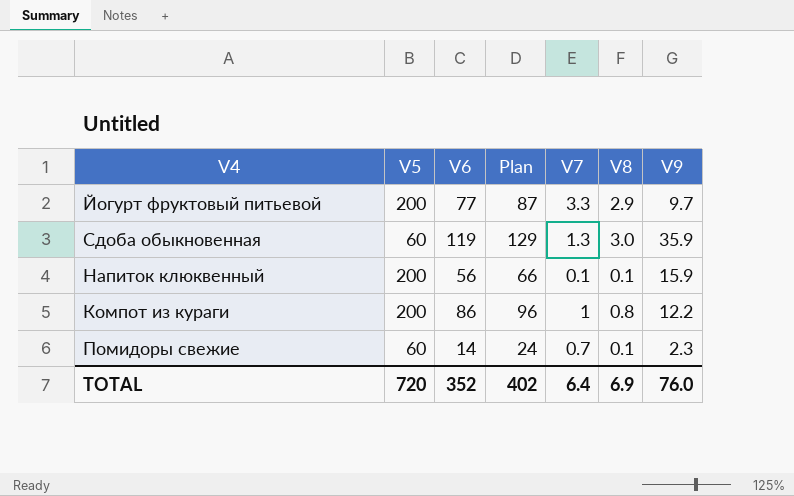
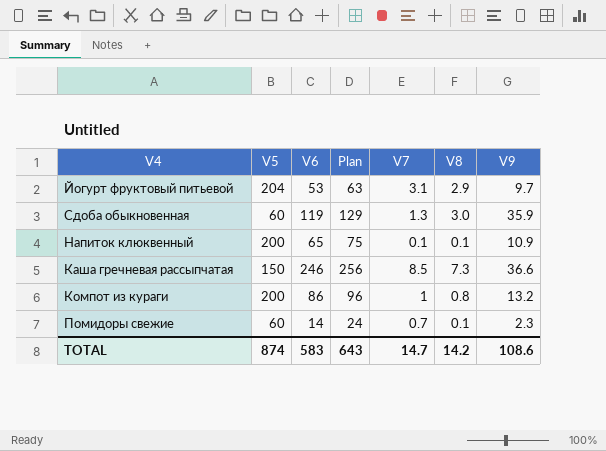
Йогурт фруктовый питьевой | V5: 200 -> 204
Йогурт фруктовый питьевой | V6: 77 -> 53
Йогурт фруктовый питьевой | Plan: 87 -> 63
Йогурт фруктовый питьевой | V7: 3.3 -> 3.1
Напиток клюквенный | V6: 56 -> 65
Напиток клюквенный | Plan: 66 -> 75
Напиток клюквенный | V9: 15.9 -> 10.9
row Каша гречневая рассыпчатая: none -> 150 | 246 | 256 | 8.5 | 7.3 | 36.6
Компот из кураги | V9: 12.2 -> 13.2
TOTAL | V5: 720 -> 874
TOTAL | V6: 352 -> 583
TOTAL | Plan: 402 -> 643
TOTAL | V7: 6.4 -> 14.7
TOTAL | V8: 6.9 -> 14.2
TOTAL | V9: 76.0 -> 108.6

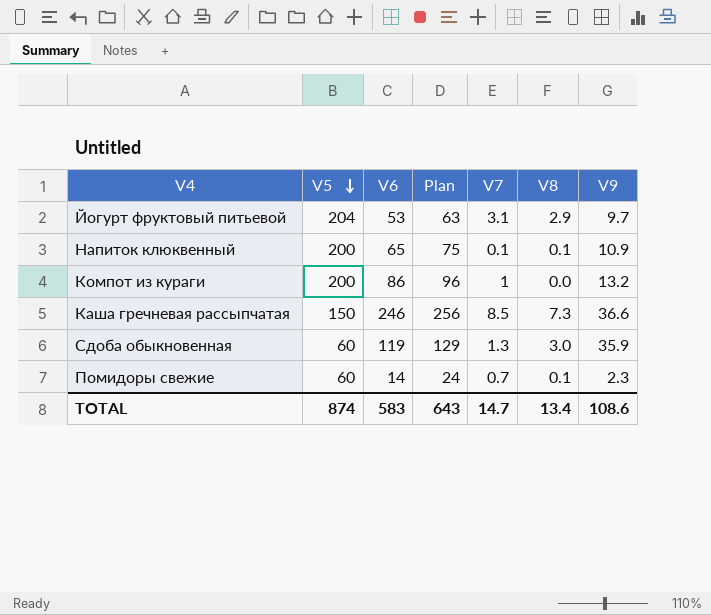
row order: none -> V5 descending
Компот из кураги | V8: 0.8 -> 0.0
TOTAL | V8: 14.2 -> 13.4

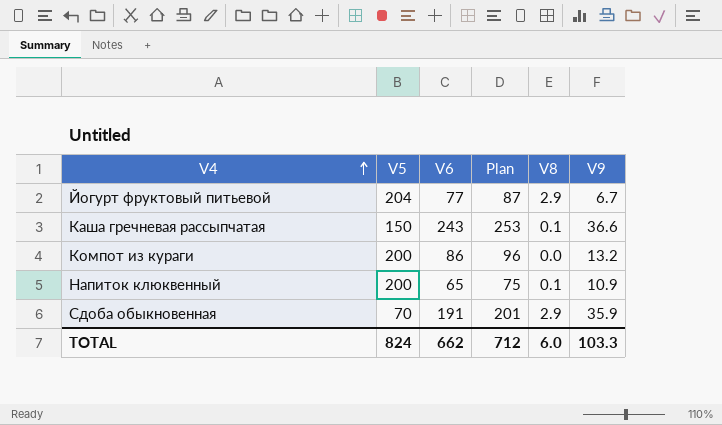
row order: V5 descending -> V4 ascending
column V7 | position: 5 -> none
row Помидоры свежие: 60 | 14 | 24 | 0.7 | 0.1 | 2.3 -> none
Йогурт фруктовый питьевой | V6: 53 -> 77
Йогурт фруктовый питьевой | Plan: 63 -> 87
Йогурт фруктовый питьевой | V9: 9.7 -> 6.7
Каша гречневая рассыпчатая | V6: 246 -> 243
Каша гречневая рассыпчатая | Plan: 256 -> 253
Каша гречневая рассыпчатая | V8: 7.3 -> 0.1
Сдоба обыкновенная | V5: 60 -> 70
Сдоба обыкновенная | V6: 119 -> 191
Сдоба обыкновенная | Plan: 129 -> 201
Сдоба обыкновенная | V8: 3.0 -> 2.9
TOTAL | V5: 874 -> 824
TOTAL | V6: 583 -> 662
TOTAL | Plan: 643 -> 712
TOTAL | V8: 13.4 -> 6.0
TOTAL | V9: 108.6 -> 103.3

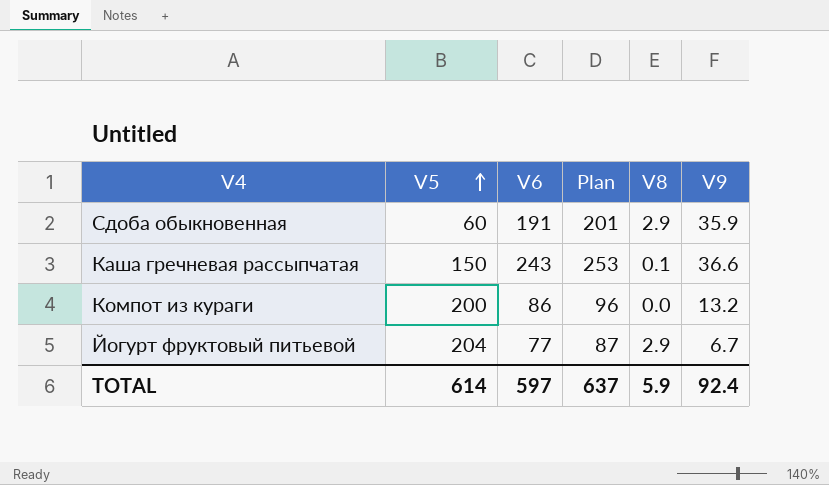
row order: V4 ascending -> V5 ascending
row Напиток клюквенный: 200 | 65 | 75 | 0.1 | 10.9 -> none
Сдоба обыкновенная | V5: 70 -> 60
TOTAL | V5: 824 -> 614
TOTAL | V6: 662 -> 597
TOTAL | Plan: 712 -> 637
TOTAL | V8: 6.0 -> 5.9
TOTAL | V9: 103.3 -> 92.4

